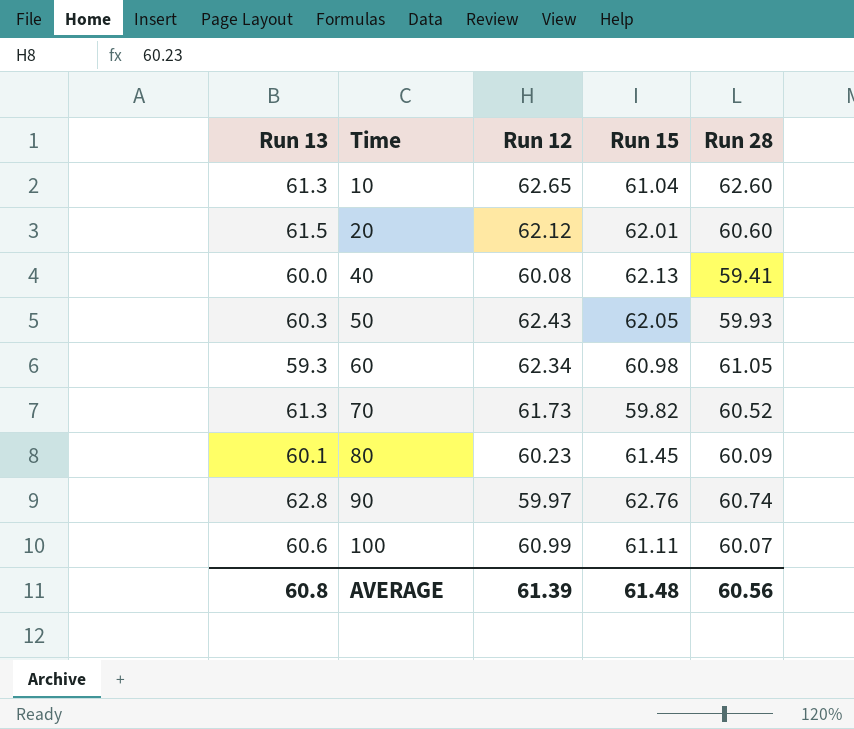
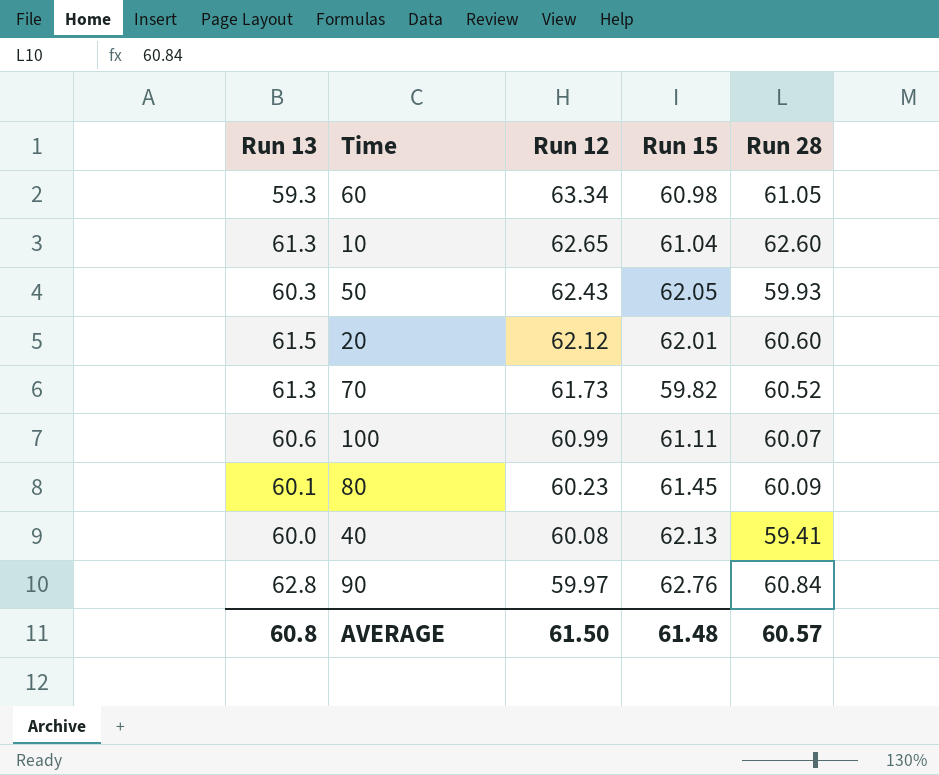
row order: Time ascending -> Run 12 descending
60 | Run 12: 62.34 -> 63.34
90 | Run 28: 60.74 -> 60.84
AVERAGE | Run 12: 61.39 -> 61.50
AVERAGE | Run 28: 60.56 -> 60.57

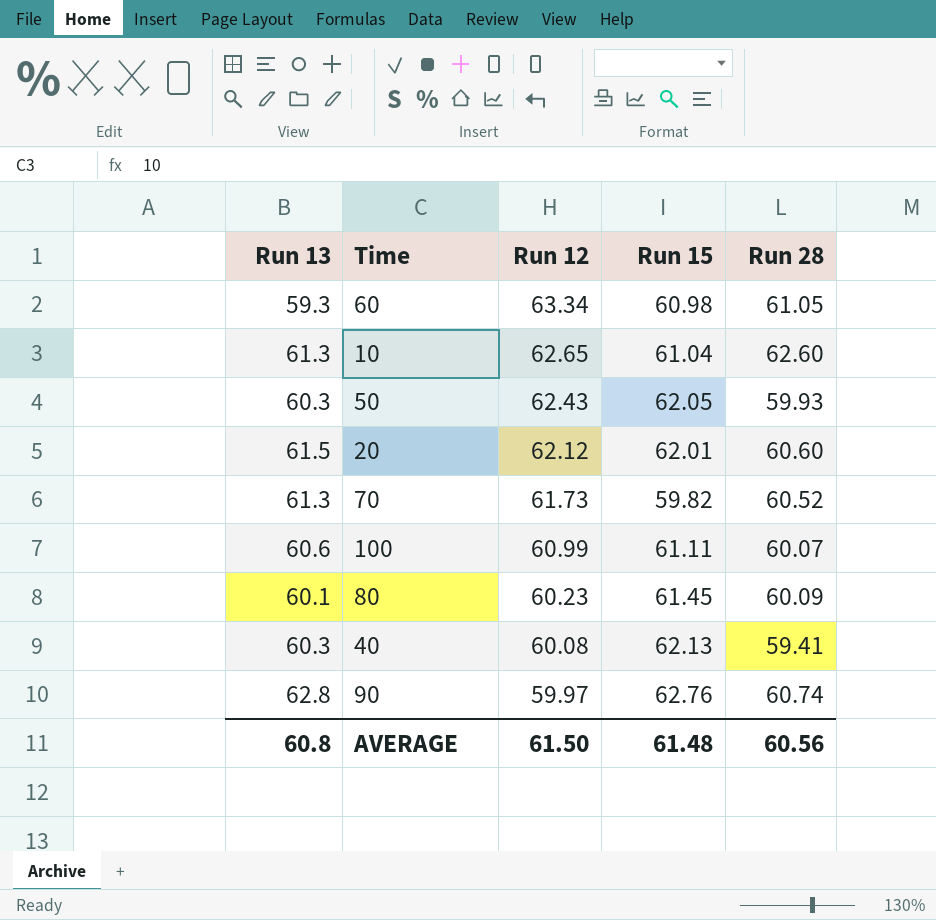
40 | Run 13: 60.0 -> 60.3
90 | Run 28: 60.84 -> 60.74
AVERAGE | Run 28: 60.57 -> 60.56

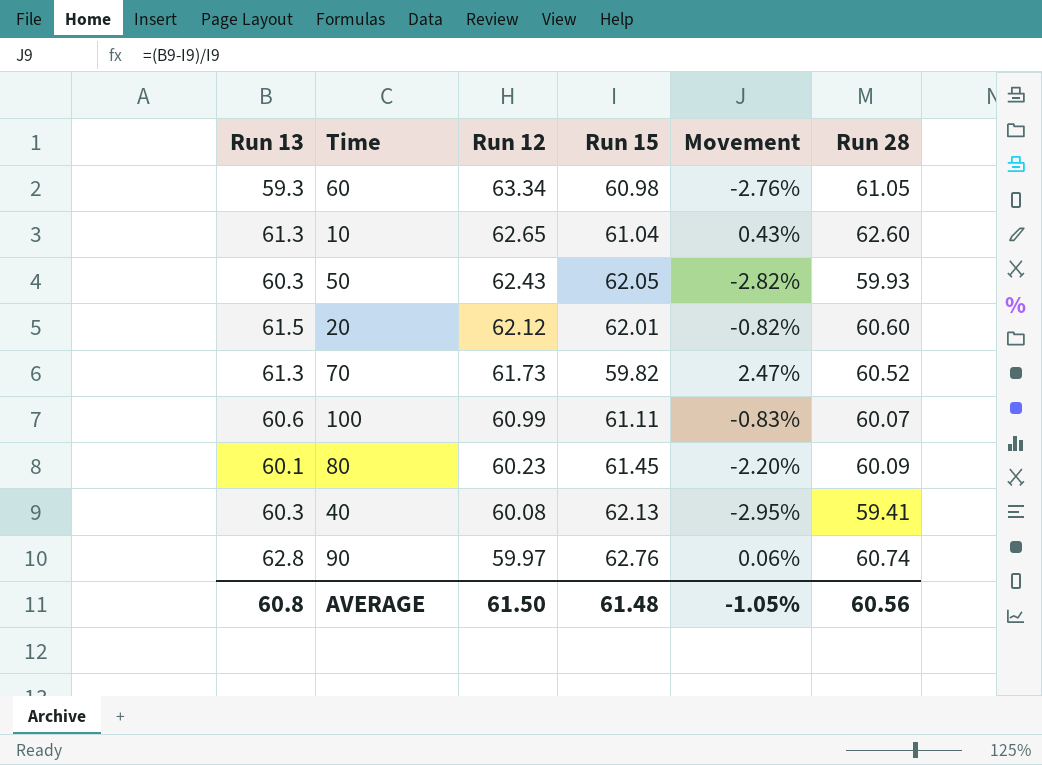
column Movement | formula: none -> ([Run 13] - [Run 15]) / [Run 15]

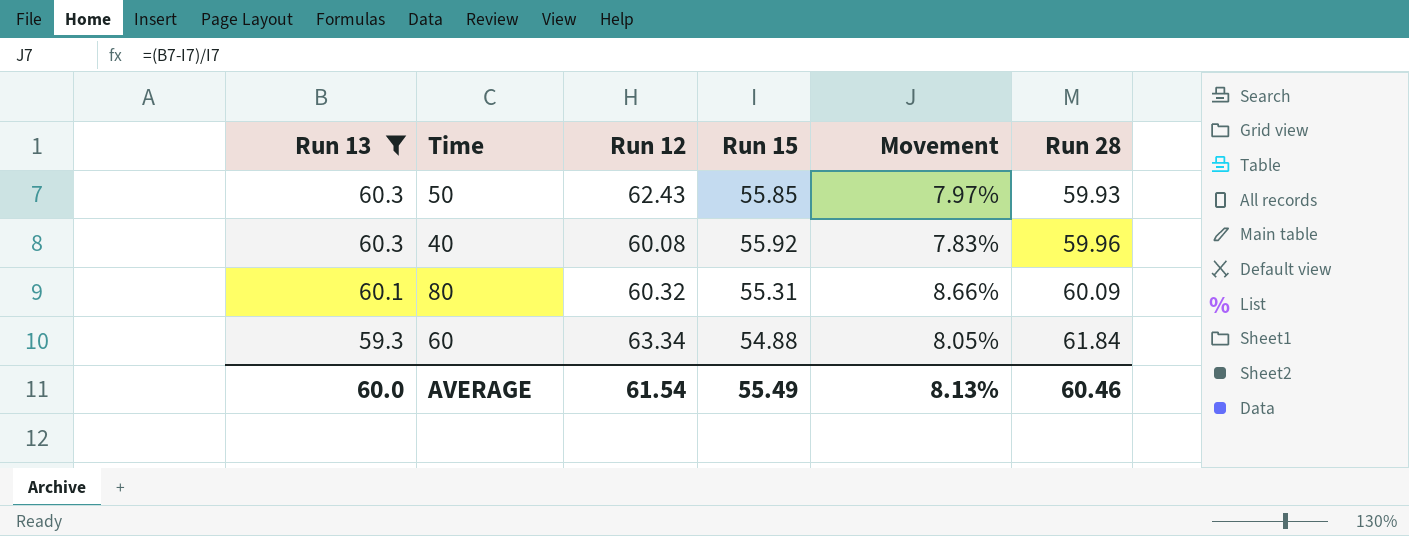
filter: none -> Run 13 <= 60.3
row order: Run 12 descending -> Run 13 descending
50 | Run 15: 62.05 -> 55.85
50 | Movement: -2.82% -> 7.97%
40 | Run 15: 62.13 -> 55.92
40 | Movement: -2.95% -> 7.83%
40 | Run 28: 59.41 -> 59.96
80 | Run 12: 60.23 -> 60.32
80 | Run 15: 61.45 -> 55.31
80 | Movement: -2.20% -> 8.66%
60 | Run 15: 60.98 -> 54.88
60 | Movement: -2.76% -> 8.05%
60 | Run 28: 61.05 -> 61.84
AVERAGE | Run 13: 60.8 -> 60.0
AVERAGE | Run 12: 61.50 -> 61.54
AVERAGE | Run 15: 61.48 -> 55.49
AVERAGE | Movement: -1.05% -> 8.13%
AVERAGE | Run 28: 60.56 -> 60.46

